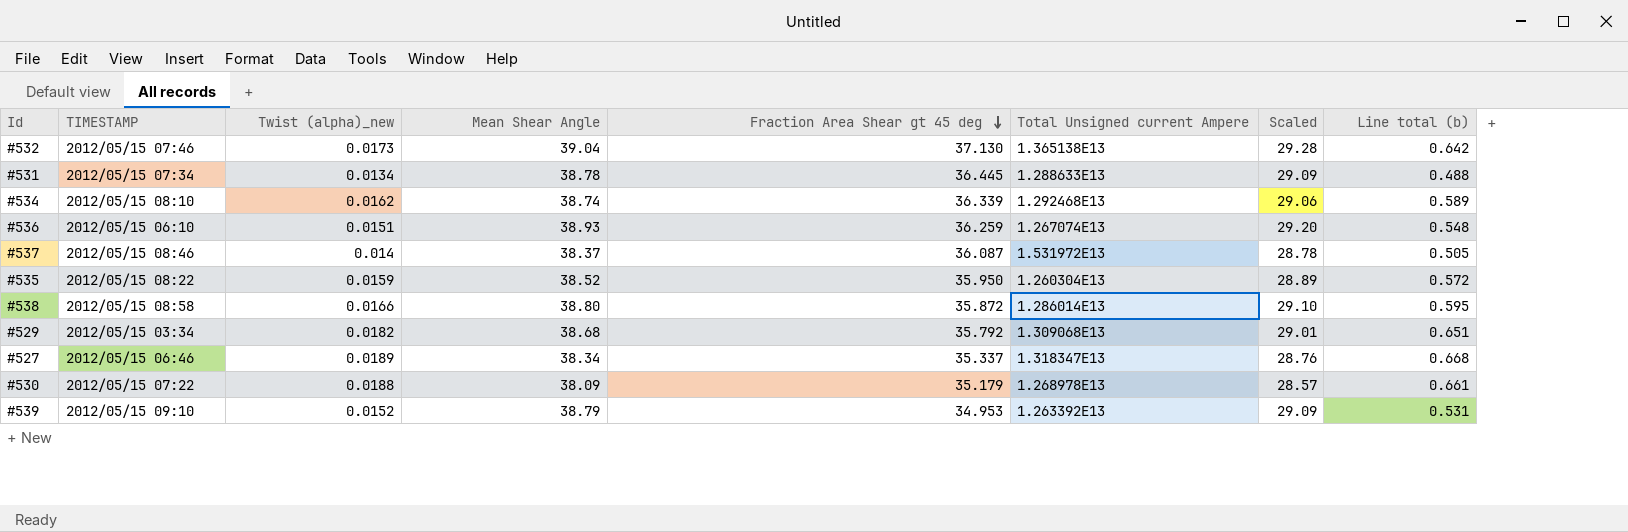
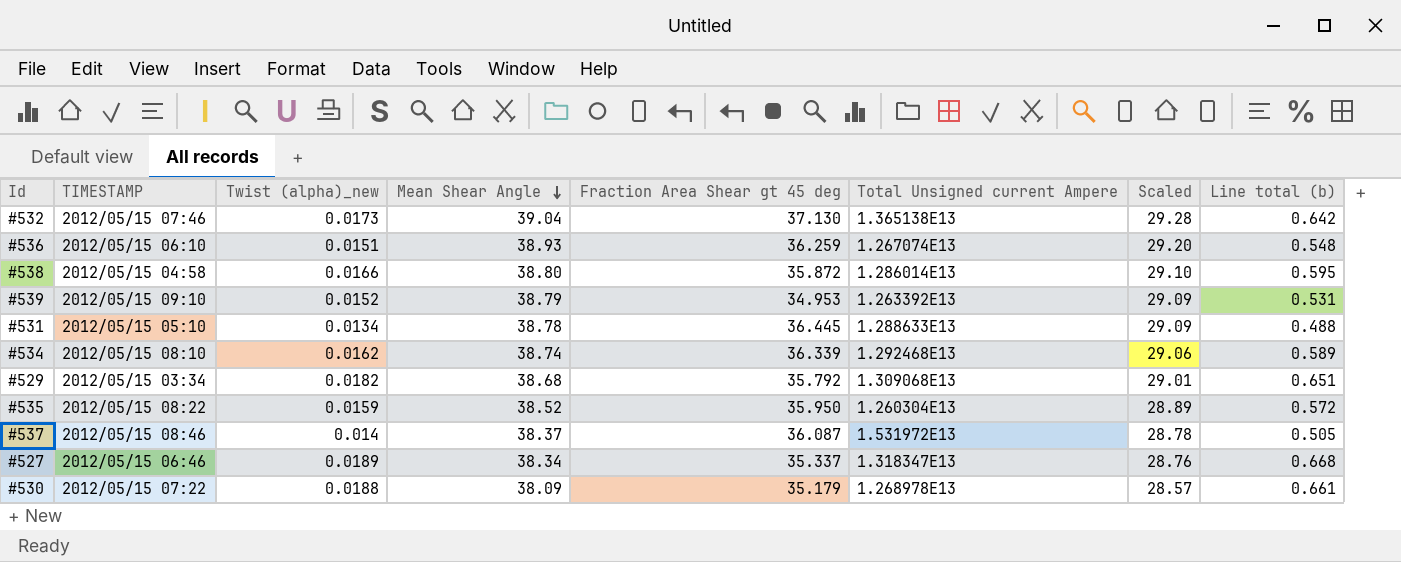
row order: Fraction Area Shear gt 45 deg descending -> Mean Shear Angle descending
#538 | TIMESTAMP: 2012/05/15 08:58 -> 2012/05/15 04:58
#531 | TIMESTAMP: 2012/05/15 07:34 -> 2012/05/15 05:10

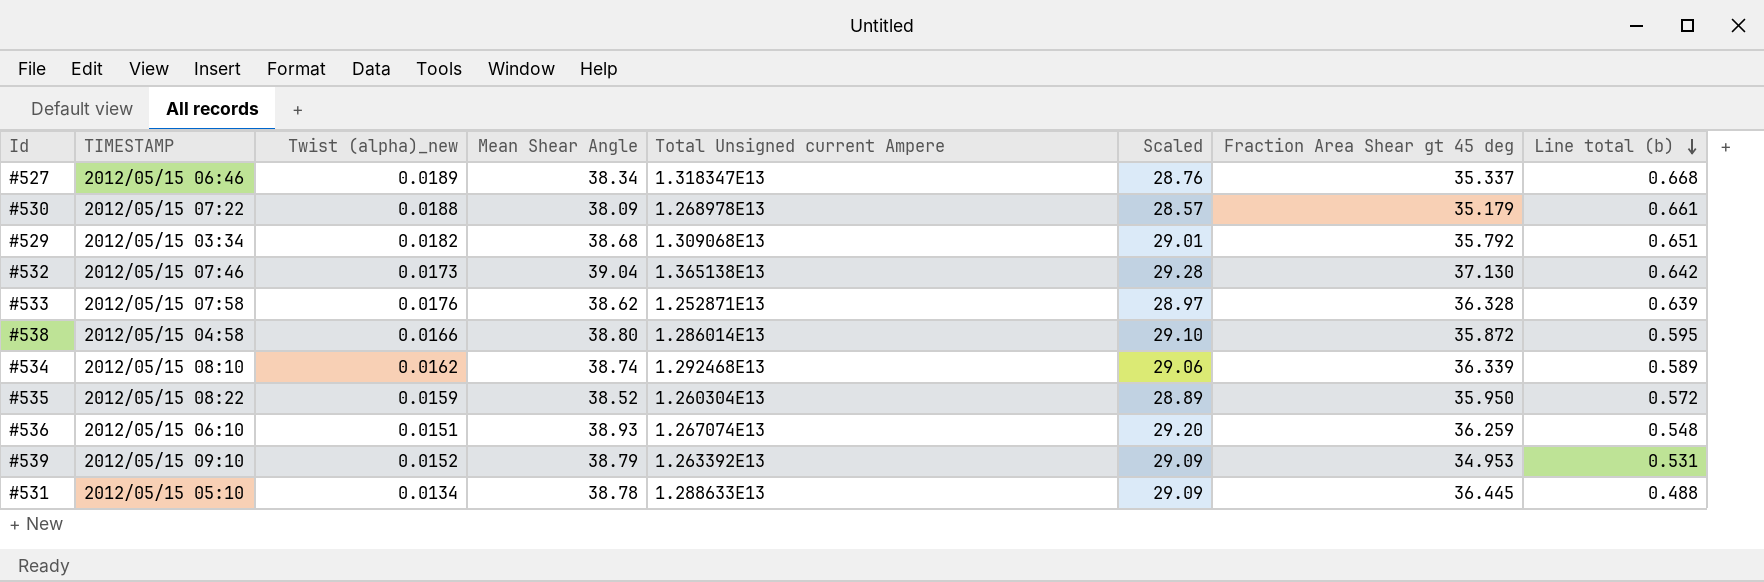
row order: Mean Shear Angle descending -> Line total (b) descending
column Fraction Area Shear gt 45 deg | position: 5 -> 7
row #537: 2012/05/15 08:46 | 0.014 | 38.37 | 36.087 | 1.531972E13 | 28.78 | 0.505 -> none
row #533: none -> 2012/05/15 07:58 | 0.0176 | 38.62 | 1.252871E13 | 28.97 | 36.328 | 0.639

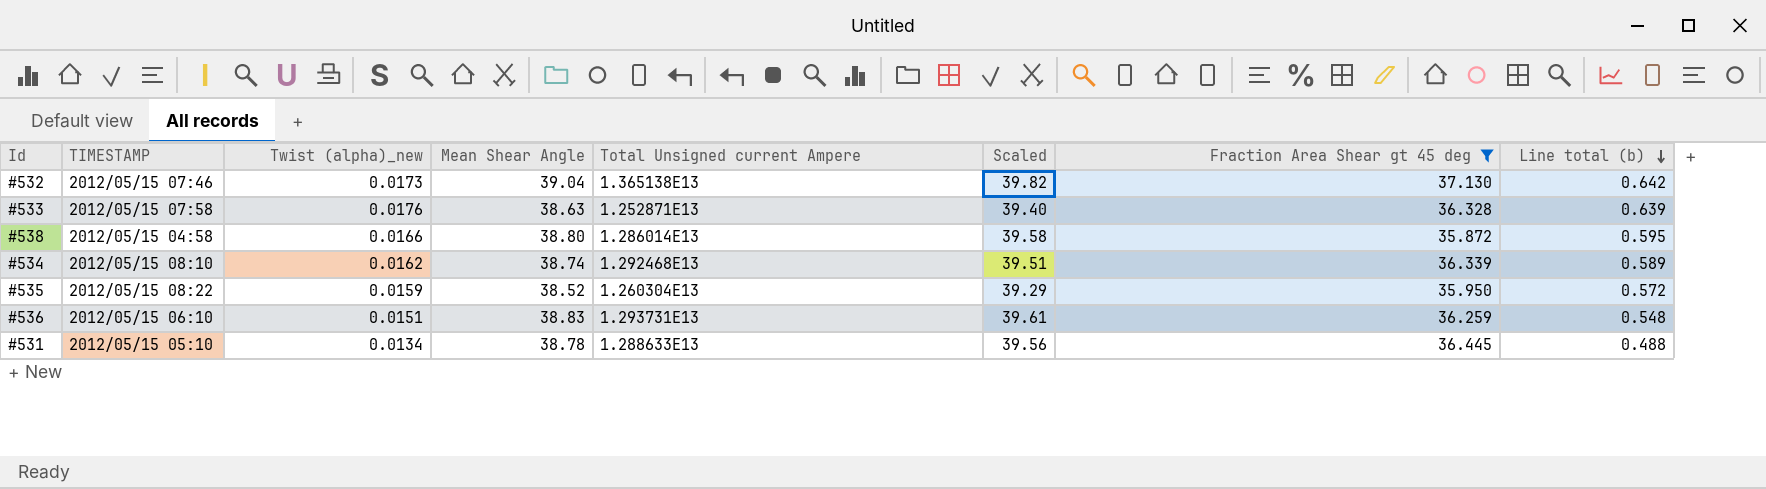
filter: none -> Fraction Area Shear gt 45 deg >= 35.872
column Scaled | formula: [Mean Shear Angle] * 0.75 -> [Mean Shear Angle] * 1.02
#533 | Mean Shear Angle: 38.62 -> 38.63
#536 | Mean Shear Angle: 38.93 -> 38.83
#536 | Total Unsigned current Ampere: 1.267074E13 -> 1.293731E13

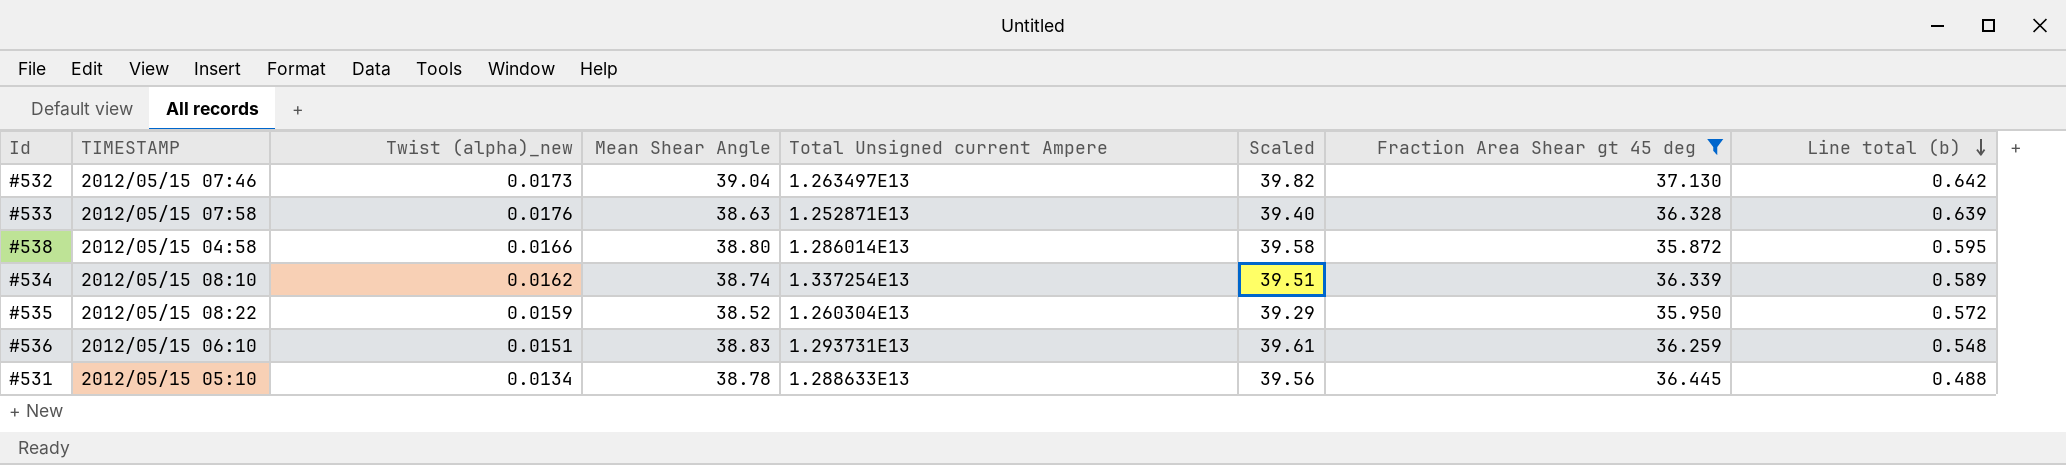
#532 | Total Unsigned current Ampere: 1.365138E13 -> 1.263497E13
#534 | Total Unsigned current Ampere: 1.292468E13 -> 1.337254E13

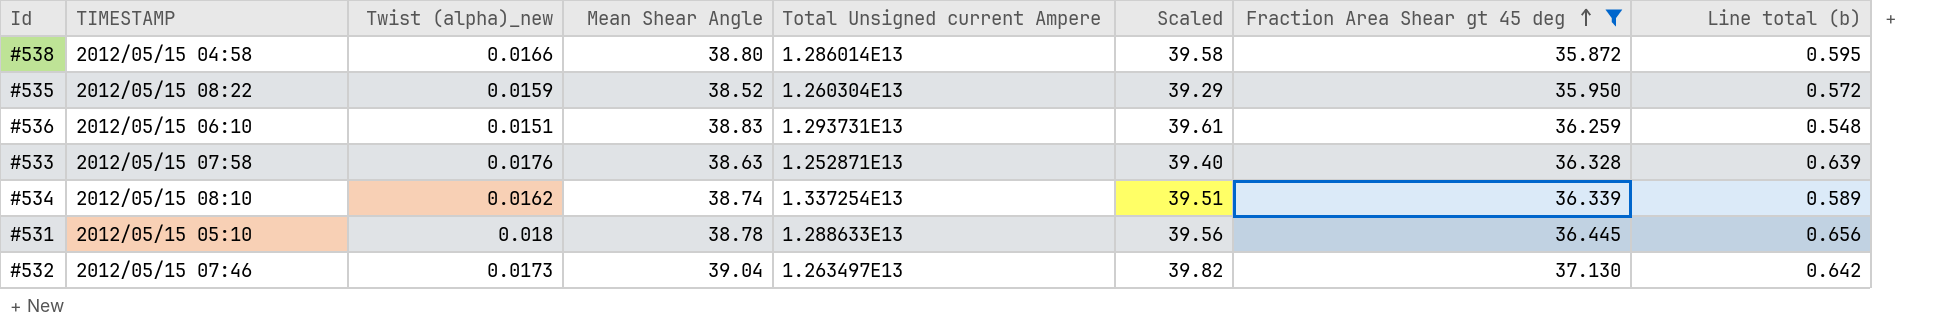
row order: Line total (b) descending -> Fraction Area Shear gt 45 deg ascending
#531 | Twist (alpha)_new: 0.0134 -> 0.018
#531 | Line total (b): 0.488 -> 0.656

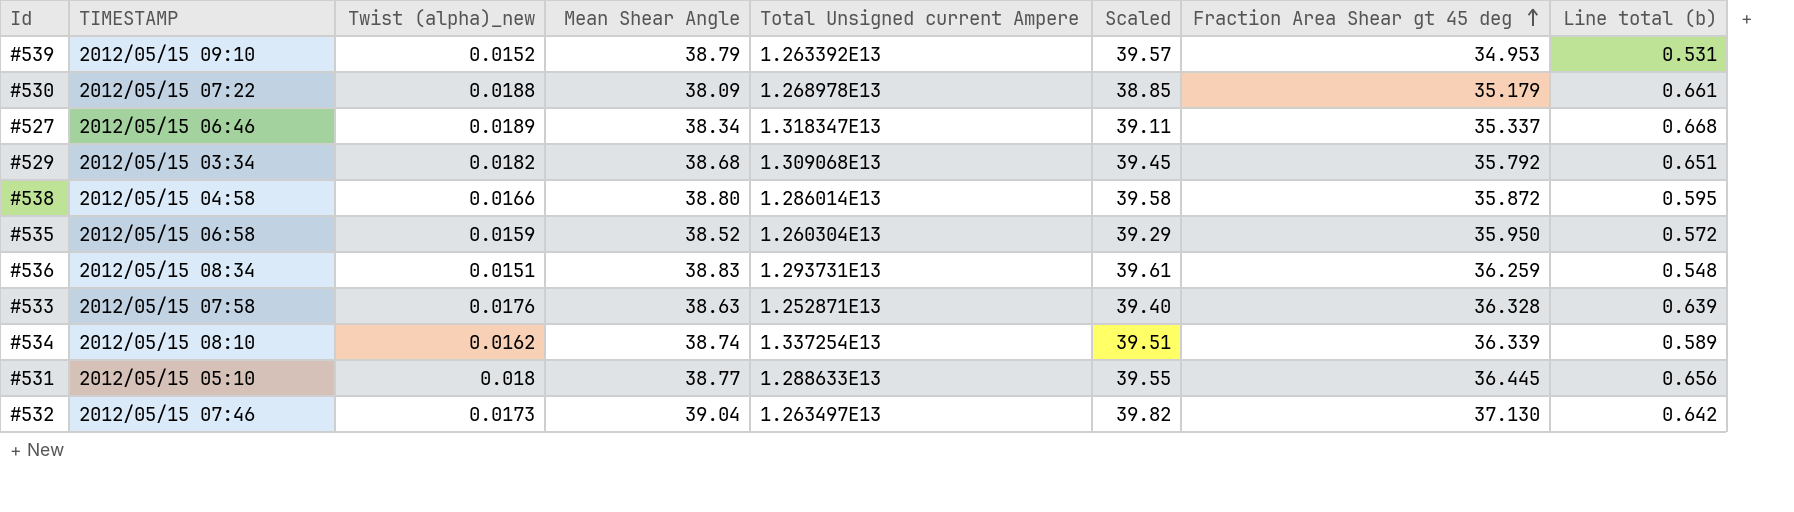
filter: Fraction Area Shear gt 45 deg >= 35.872 -> none
#535 | TIMESTAMP: 2012/05/15 08:22 -> 2012/05/15 06:58
#536 | TIMESTAMP: 2012/05/15 06:10 -> 2012/05/15 08:34
#531 | Mean Shear Angle: 38.78 -> 38.77
#531 | Scaled: 39.56 -> 39.55

